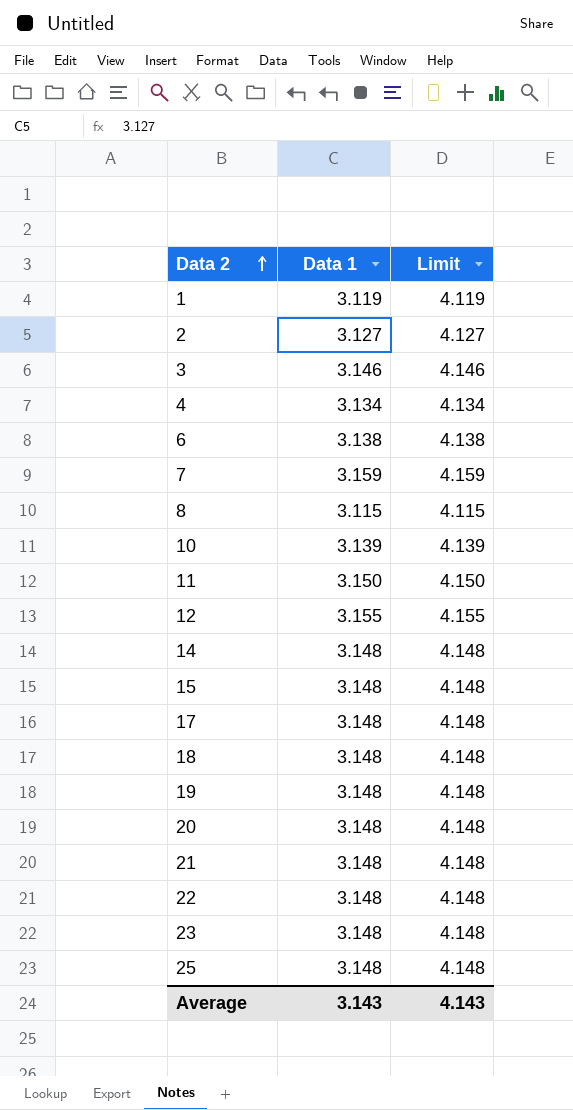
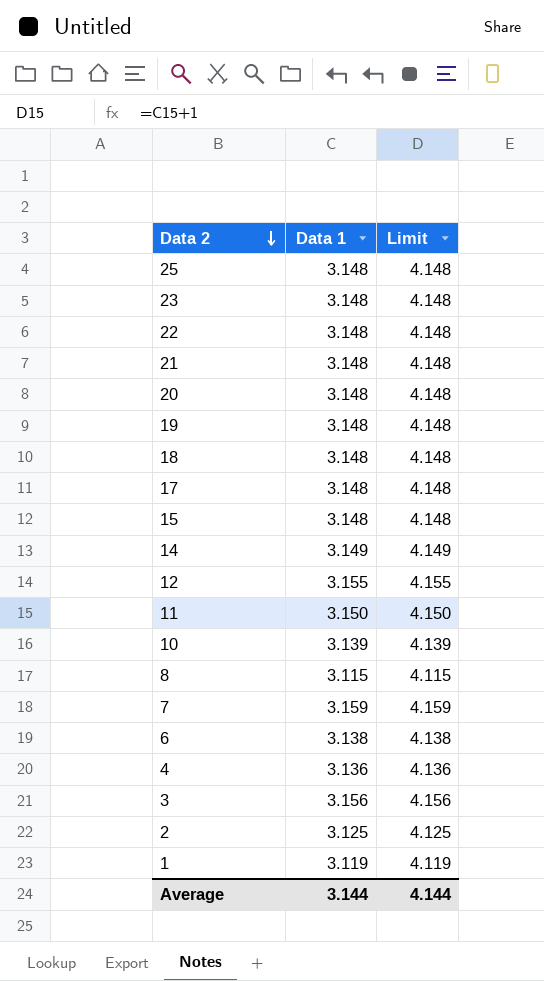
row order: Data 2 ascending -> Data 2 descending
14 | Data 1: 3.148 -> 3.149
14 | Limit: 4.148 -> 4.149
4 | Data 1: 3.134 -> 3.136
4 | Limit: 4.134 -> 4.136
3 | Data 1: 3.146 -> 3.156
3 | Limit: 4.146 -> 4.156
2 | Data 1: 3.127 -> 3.125
2 | Limit: 4.127 -> 4.125
Average | Data 1: 3.143 -> 3.144
Average | Limit: 4.143 -> 4.144

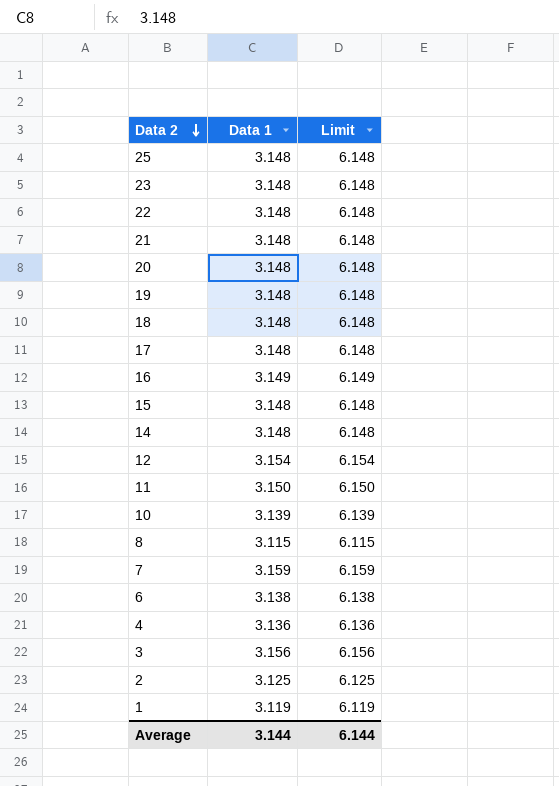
column Limit | formula: [Data 1] + 1 -> [Data 1] + 3
row 16: none -> 3.149 | 6.149
14 | Data 1: 3.149 -> 3.148
12 | Data 1: 3.155 -> 3.154
Average | Limit: 4.144 -> 6.144

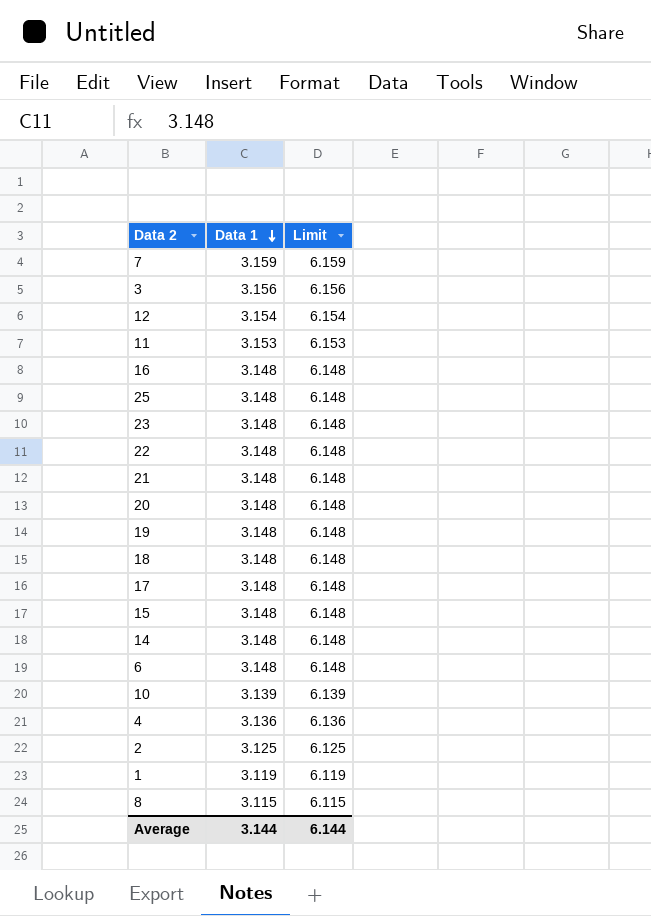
row order: Data 2 descending -> Data 1 descending
11 | Data 1: 3.150 -> 3.153
11 | Limit: 6.150 -> 6.153
16 | Data 1: 3.149 -> 3.148
16 | Limit: 6.149 -> 6.148
6 | Data 1: 3.138 -> 3.148
6 | Limit: 6.138 -> 6.148

